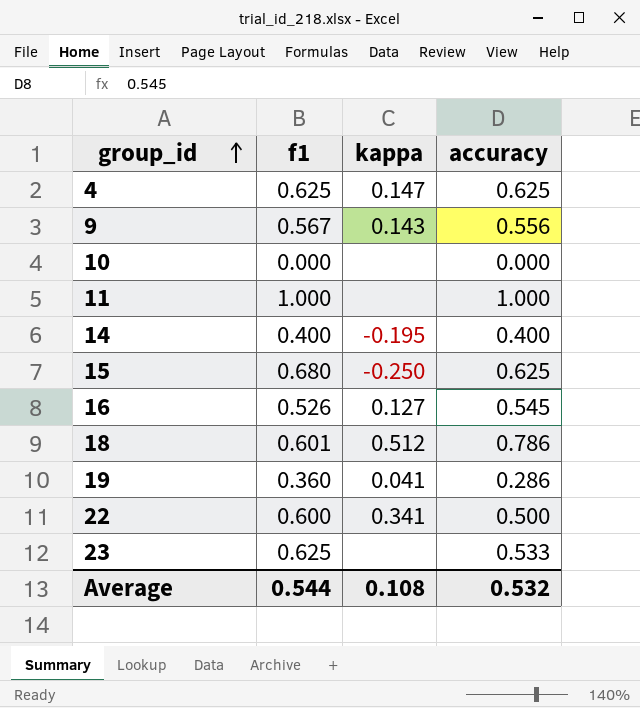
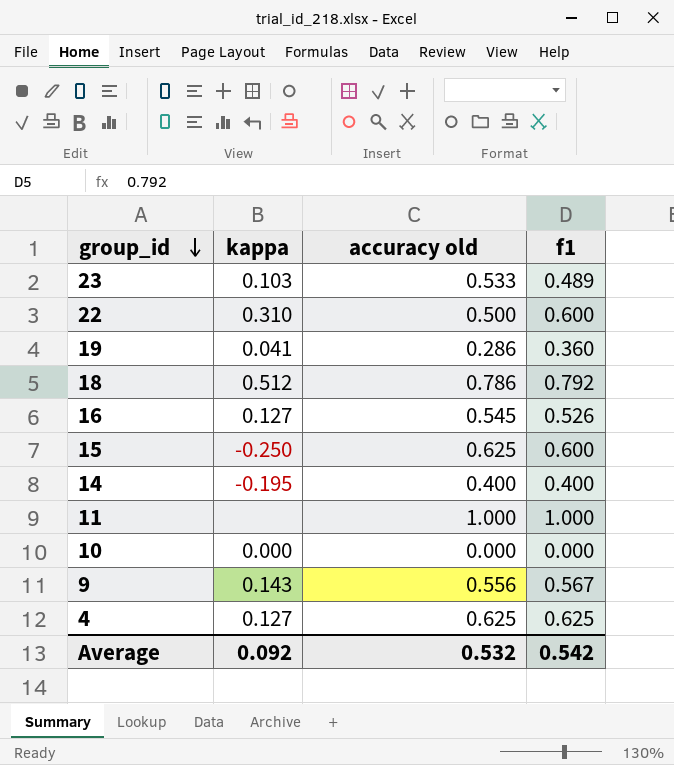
row order: group_id ascending -> group_id descending
column name: accuracy -> accuracy old
column f1 | position: 2 -> 4
23 | kappa: none -> 0.103
23 | f1: 0.625 -> 0.489
22 | kappa: 0.341 -> 0.310
18 | f1: 0.601 -> 0.792
15 | f1: 0.680 -> 0.600
10 | kappa: none -> 0.000
4 | kappa: 0.147 -> 0.127
Average | kappa: 0.108 -> 0.092
Average | f1: 0.544 -> 0.542

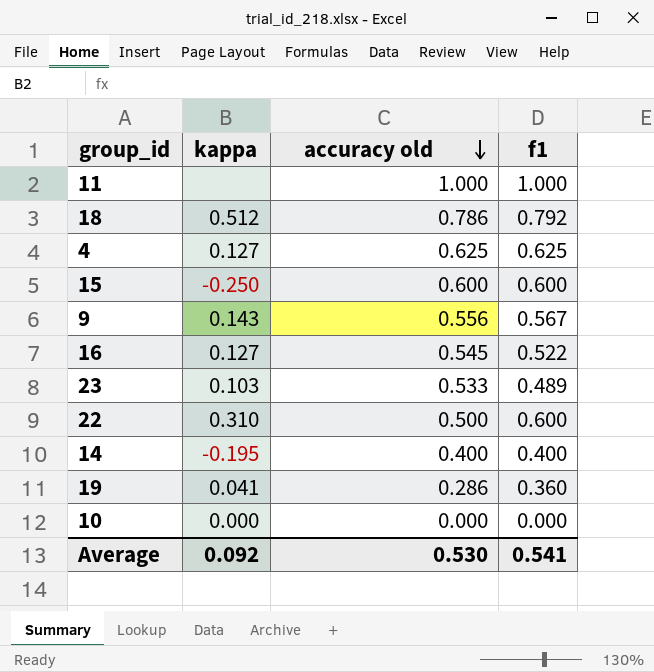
row order: group_id descending -> accuracy old descending
15 | accuracy old: 0.625 -> 0.600
16 | f1: 0.526 -> 0.522
Average | accuracy old: 0.532 -> 0.530
Average | f1: 0.542 -> 0.541

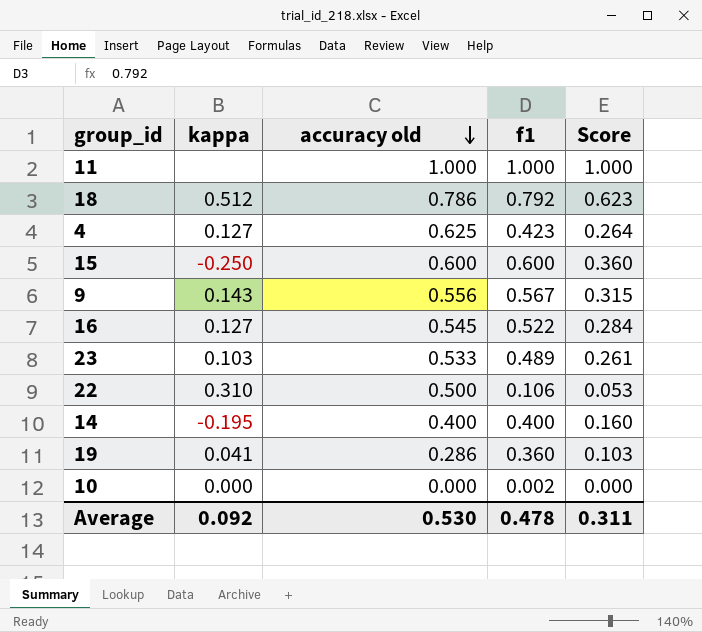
column Score | formula: none -> [accuracy old] * [f1]
4 | f1: 0.625 -> 0.423
22 | f1: 0.600 -> 0.106
10 | f1: 0.000 -> 0.002
Average | f1: 0.541 -> 0.478

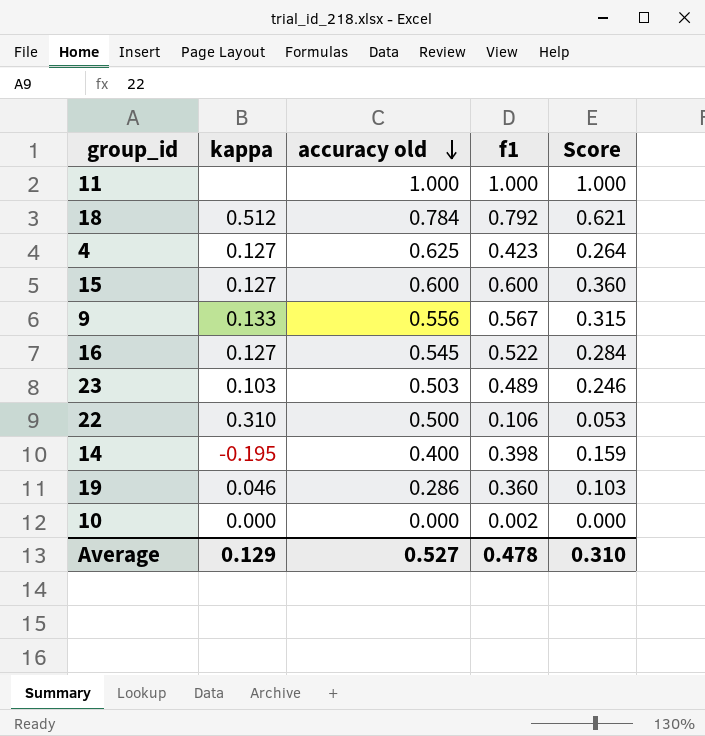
18 | accuracy old: 0.786 -> 0.784
18 | Score: 0.623 -> 0.621
15 | kappa: -0.250 -> 0.127
9 | kappa: 0.143 -> 0.133
23 | accuracy old: 0.533 -> 0.503
23 | Score: 0.261 -> 0.246
14 | f1: 0.400 -> 0.398
14 | Score: 0.160 -> 0.159
19 | kappa: 0.041 -> 0.046
Average | kappa: 0.092 -> 0.129
Average | accuracy old: 0.530 -> 0.527
Average | Score: 0.311 -> 0.310

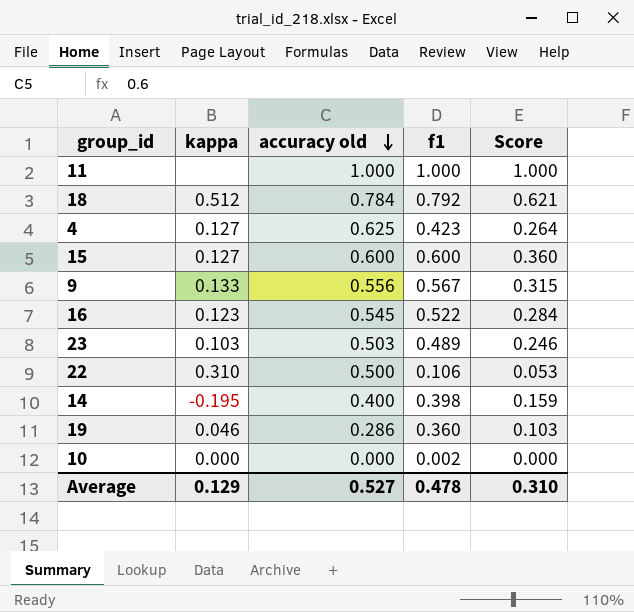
16 | kappa: 0.127 -> 0.123

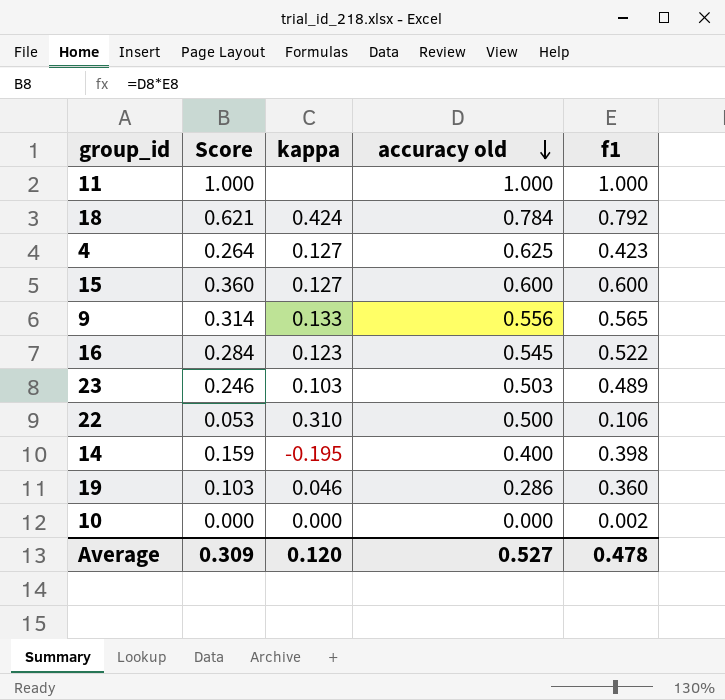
column Score | position: 5 -> 2
18 | kappa: 0.512 -> 0.424
9 | Score: 0.315 -> 0.314
9 | f1: 0.567 -> 0.565
Average | Score: 0.310 -> 0.309
Average | kappa: 0.129 -> 0.120

